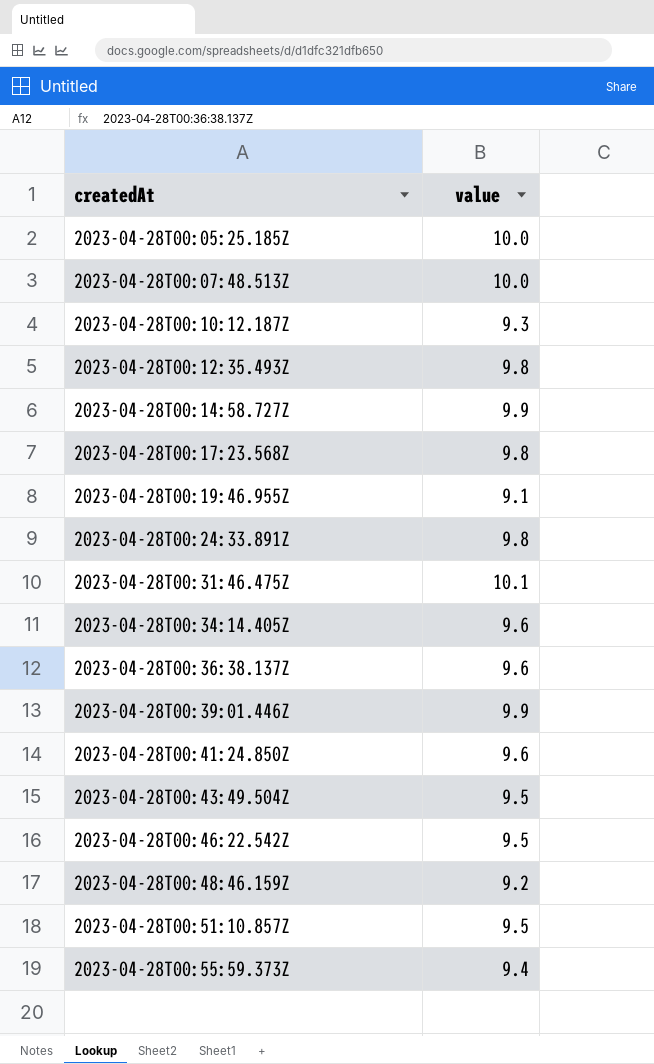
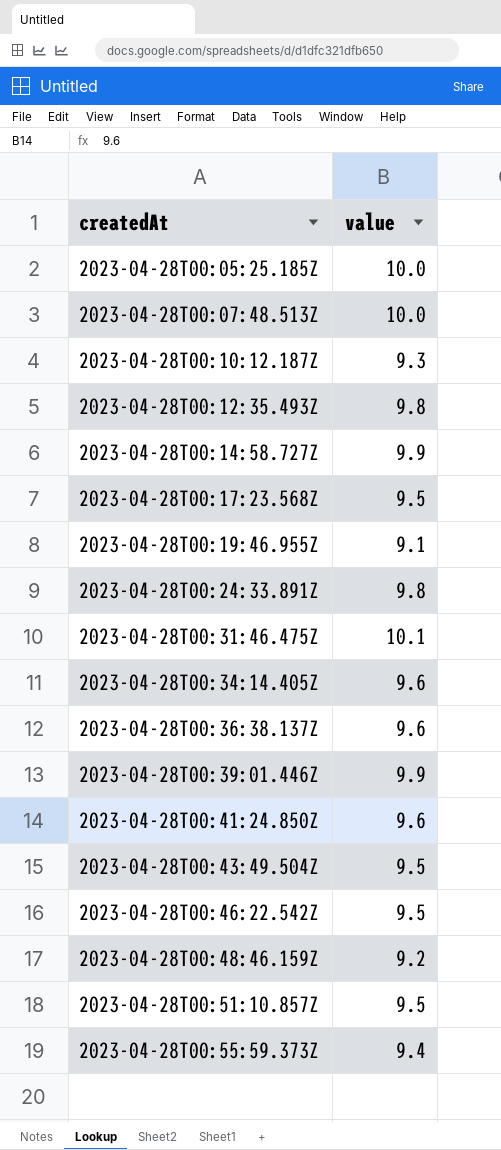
2023-04-28T00:17:23.568Z | value: 9.8 -> 9.5

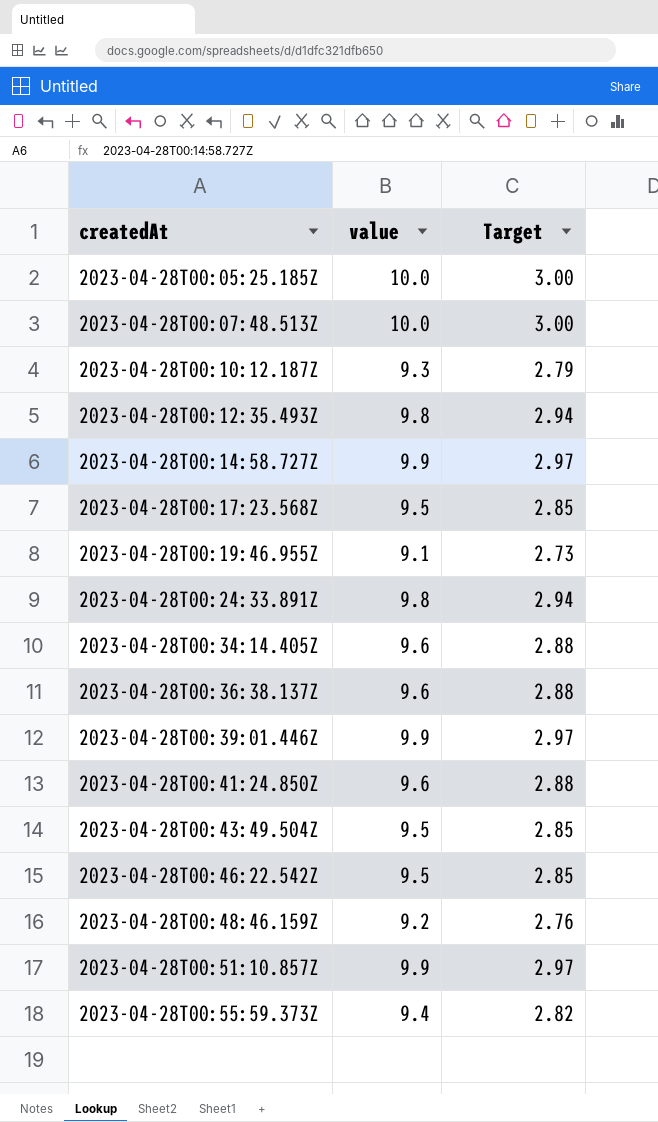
column Target | formula: none -> [value] * 0.3
row 2023-04-28T00:31:46.475Z: 10.1 -> none
2023-04-28T00:51:10.857Z | value: 9.5 -> 9.9

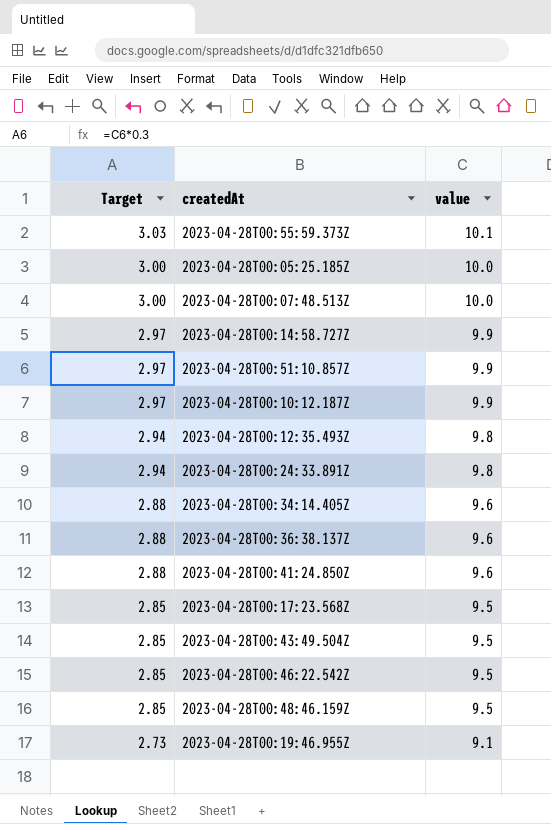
row order: createdAt ascending -> Target descending
column Target | position: 3 -> 1
row 2023-04-28T00:39:01.446Z: 9.9 | 2.97 -> none
2023-04-28T00:55:59.373Z | Target: 2.82 -> 3.03
2023-04-28T00:55:59.373Z | value: 9.4 -> 10.1
2023-04-28T00:10:12.187Z | Target: 2.79 -> 2.97
2023-04-28T00:10:12.187Z | value: 9.3 -> 9.9
2023-04-28T00:48:46.159Z | Target: 2.76 -> 2.85
2023-04-28T00:48:46.159Z | value: 9.2 -> 9.5

